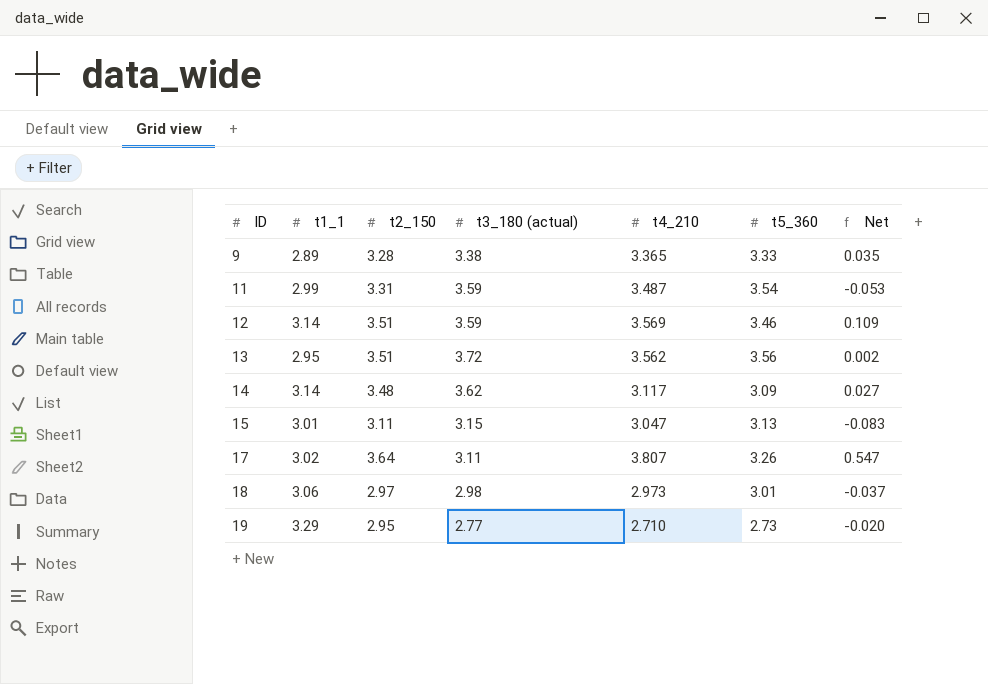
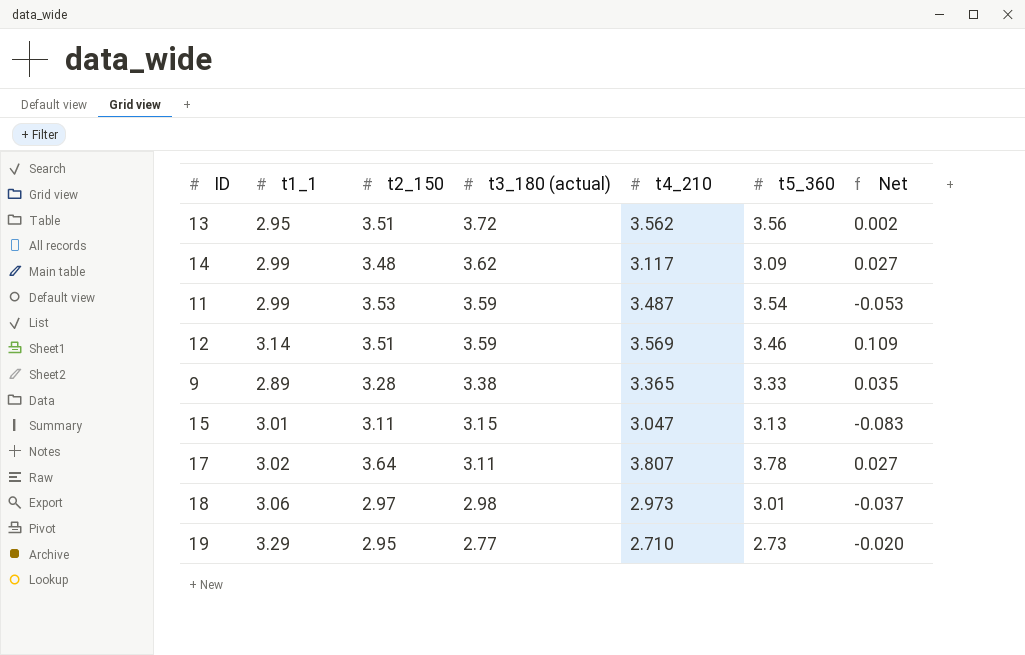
row order: ID ascending -> t3_180 (actual) descending
14 | t1_1: 3.14 -> 2.99
11 | t2_150: 3.31 -> 3.53
17 | t5_360: 3.26 -> 3.78
17 | Net: 0.547 -> 0.027

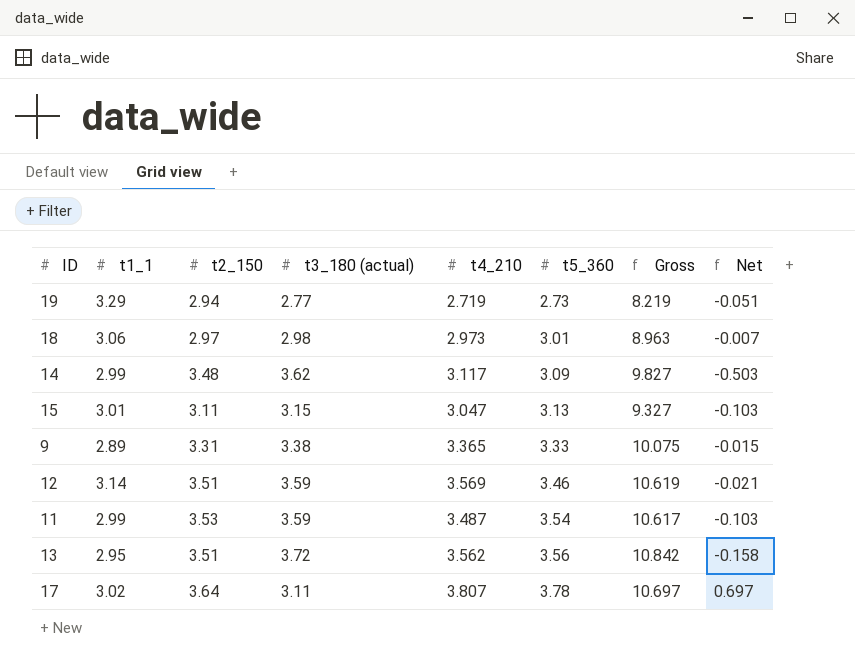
row order: t3_180 (actual) descending -> t5_360 ascending
column Gross | formula: none -> [t3_180 (actual)] + [t4_210] + [t5_360]
column Net | formula: [t4_210] - [t5_360] -> [t4_210] - [t3_180 (actual)]
19 | t2_150: 2.95 -> 2.94
19 | t4_210: 2.710 -> 2.719
9 | t2_150: 3.28 -> 3.31

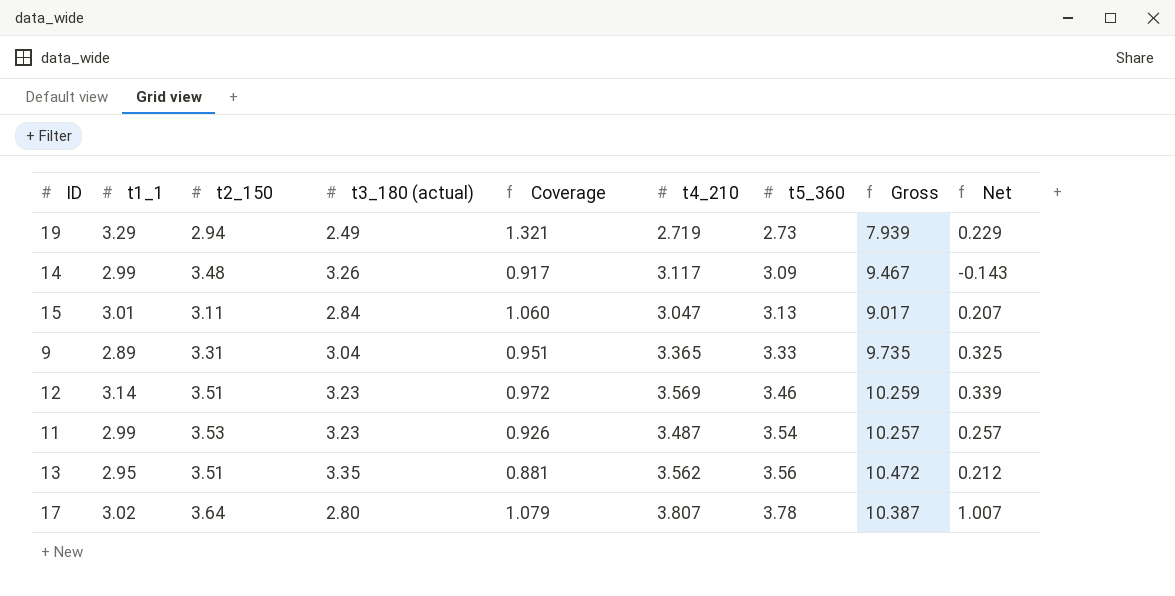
column Coverage | formula: none -> [t1_1] / [t3_180 (actual)]
row 18: 3.06 | 2.97 | 2.98 | 2.973 | 3.01 | 8.963 | -0.007 -> none
19 | t3_180 (actual): 2.77 -> 2.49
19 | Gross: 8.219 -> 7.939
19 | Net: -0.051 -> 0.229
14 | t3_180 (actual): 3.62 -> 3.26
14 | Gross: 9.827 -> 9.467
14 | Net: -0.503 -> -0.143
15 | t3_180 (actual): 3.15 -> 2.84
15 | Gross: 9.327 -> 9.017
15 | Net: -0.103 -> 0.207
9 | t3_180 (actual): 3.38 -> 3.04
9 | Gross: 10.075 -> 9.735
9 | Net: -0.015 -> 0.325
12 | t3_180 (actual): 3.59 -> 3.23
12 | Gross: 10.619 -> 10.259
12 | Net: -0.021 -> 0.339
11 | t3_180 (actual): 3.59 -> 3.23
11 | Gross: 10.617 -> 10.257
11 | Net: -0.103 -> 0.257
13 | t3_180 (actual): 3.72 -> 3.35
13 | Gross: 10.842 -> 10.472
13 | Net: -0.158 -> 0.212
17 | t3_180 (actual): 3.11 -> 2.80
17 | Gross: 10.697 -> 10.387
17 | Net: 0.697 -> 1.007

